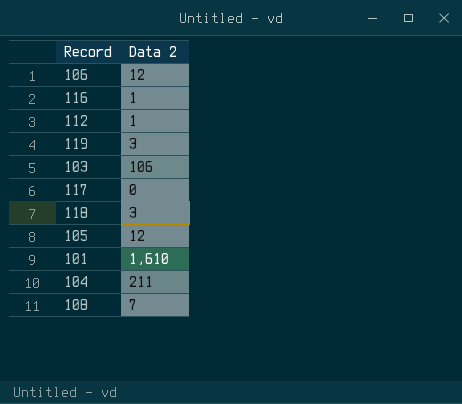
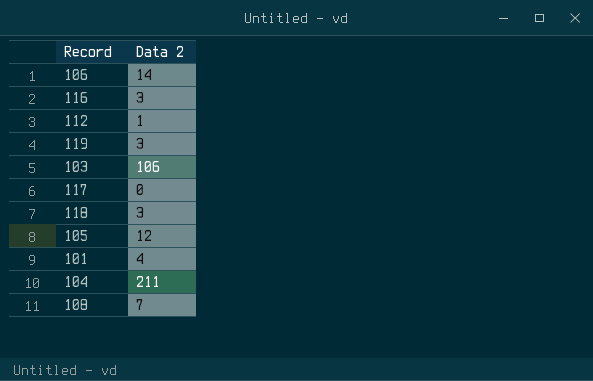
106 | Data 2: 12 -> 14
116 | Data 2: 1 -> 3
101 | Data 2: 1,610 -> 4

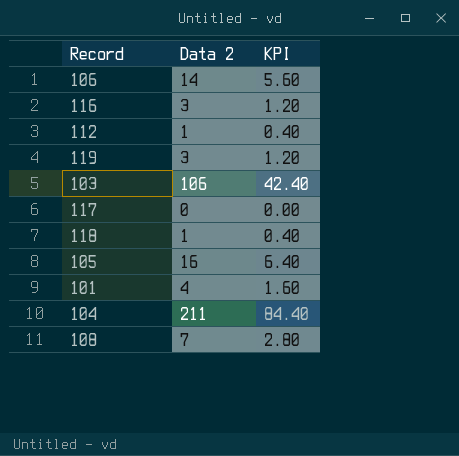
column KPI | formula: none -> [Data 2] * 0.4
118 | Data 2: 3 -> 1
105 | Data 2: 12 -> 16

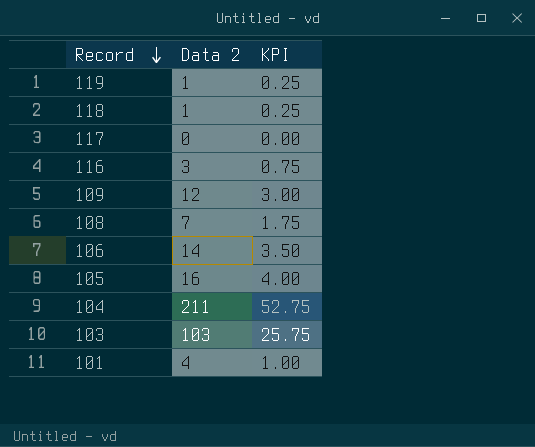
row order: none -> Record descending
column KPI | formula: [Data 2] * 0.4 -> [Data 2] * 0.25
row 112: 1 | 0.40 -> none
119 | Data 2: 3 -> 1
row 109: none -> 12 | 3.00
103 | Data 2: 106 -> 103

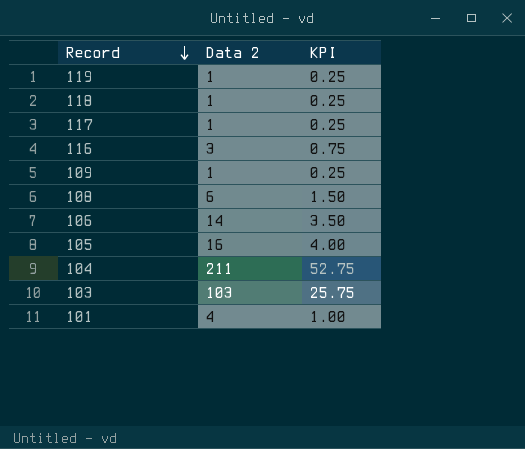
117 | Data 2: 0 -> 1
117 | KPI: 0.00 -> 0.25
109 | Data 2: 12 -> 1
109 | KPI: 3.00 -> 0.25
108 | Data 2: 7 -> 6
108 | KPI: 1.75 -> 1.50

